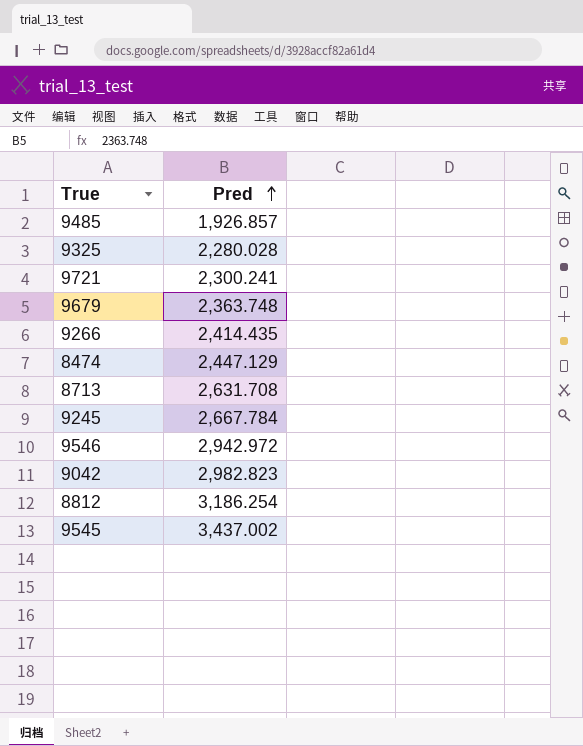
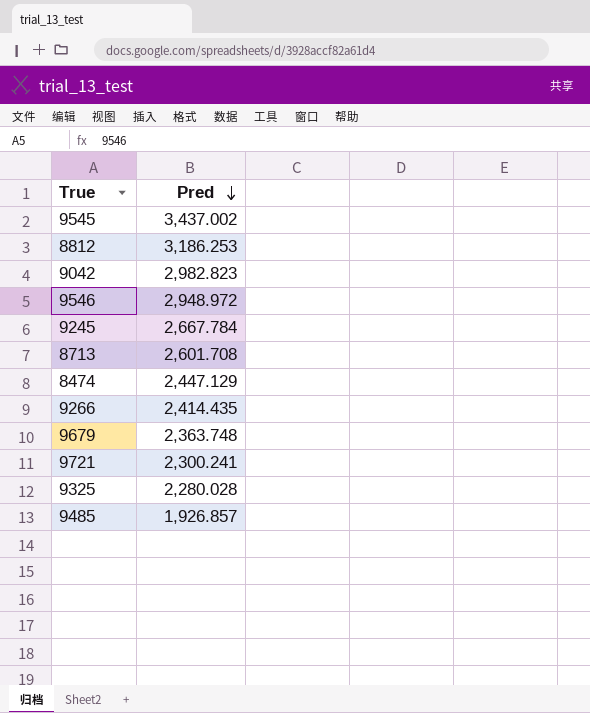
row order: Pred ascending -> Pred descending
8812 | Pred: 3,186.254 -> 3,186.253
9546 | Pred: 2,942.972 -> 2,948.972
8713 | Pred: 2,631.708 -> 2,601.708

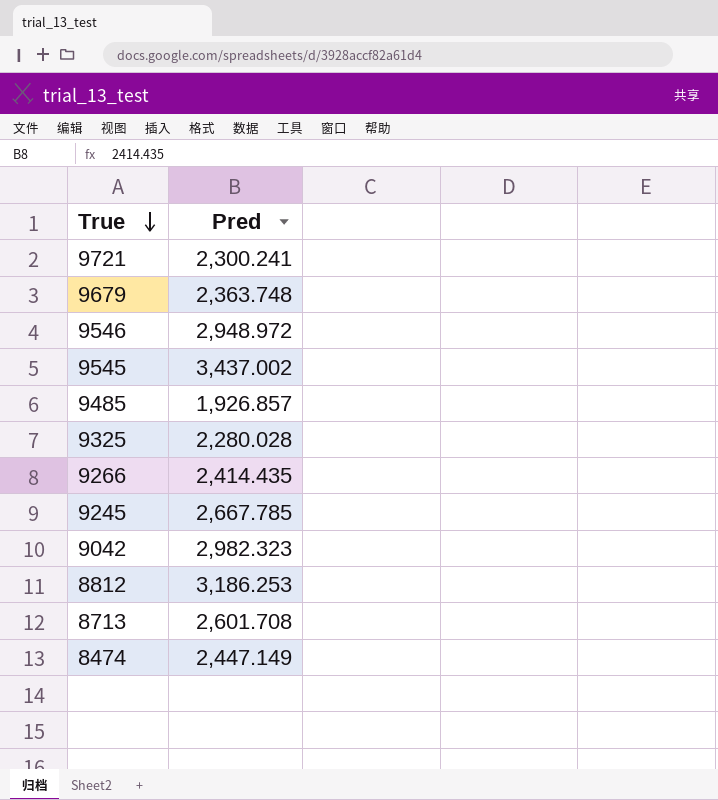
row order: Pred descending -> True descending
9245 | Pred: 2,667.784 -> 2,667.785
9042 | Pred: 2,982.823 -> 2,982.323
8474 | Pred: 2,447.129 -> 2,447.149

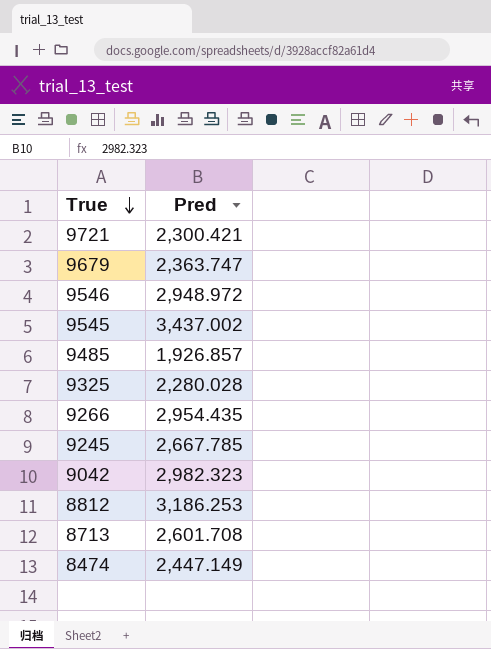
9721 | Pred: 2,300.241 -> 2,300.421
9679 | Pred: 2,363.748 -> 2,363.747
9266 | Pred: 2,414.435 -> 2,954.435

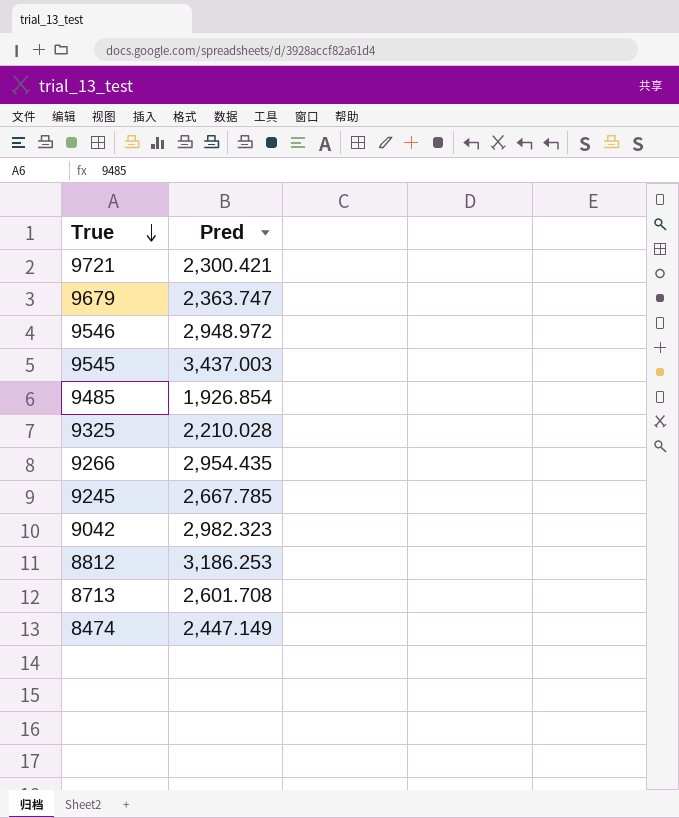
9545 | Pred: 3,437.002 -> 3,437.003
9485 | Pred: 1,926.857 -> 1,926.854
9325 | Pred: 2,280.028 -> 2,210.028

